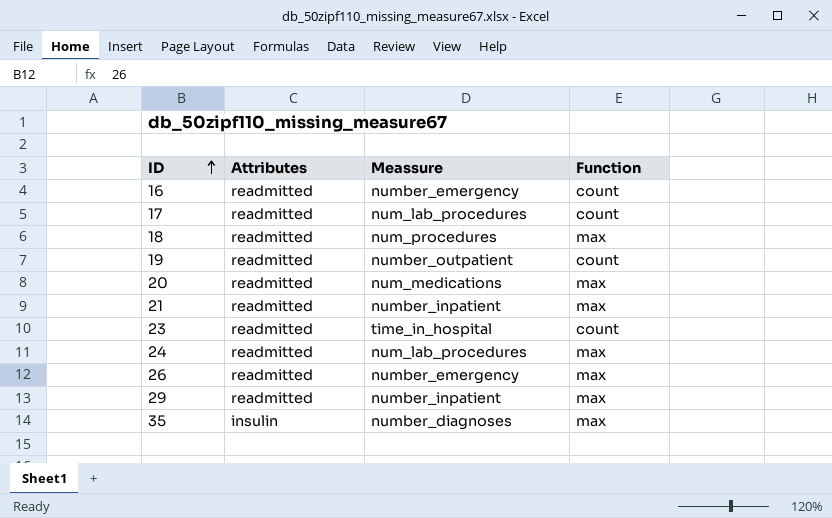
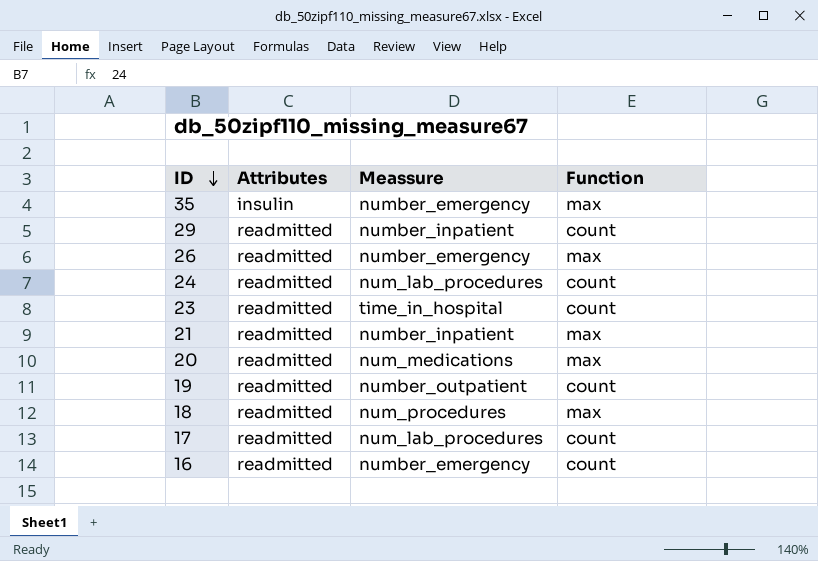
row order: ID ascending -> ID descending
35 | Meassure: number_diagnoses -> number_emergency
29 | Function: max -> count
24 | Function: max -> count

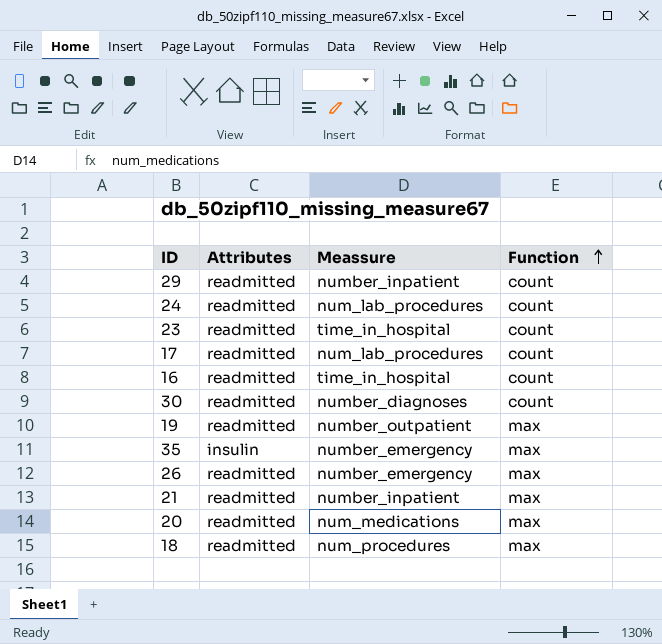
row order: ID descending -> Function ascending
16 | Meassure: number_emergency -> time_in_hospital
row 30: none -> readmitted | number_diagnoses | count
19 | Function: count -> max

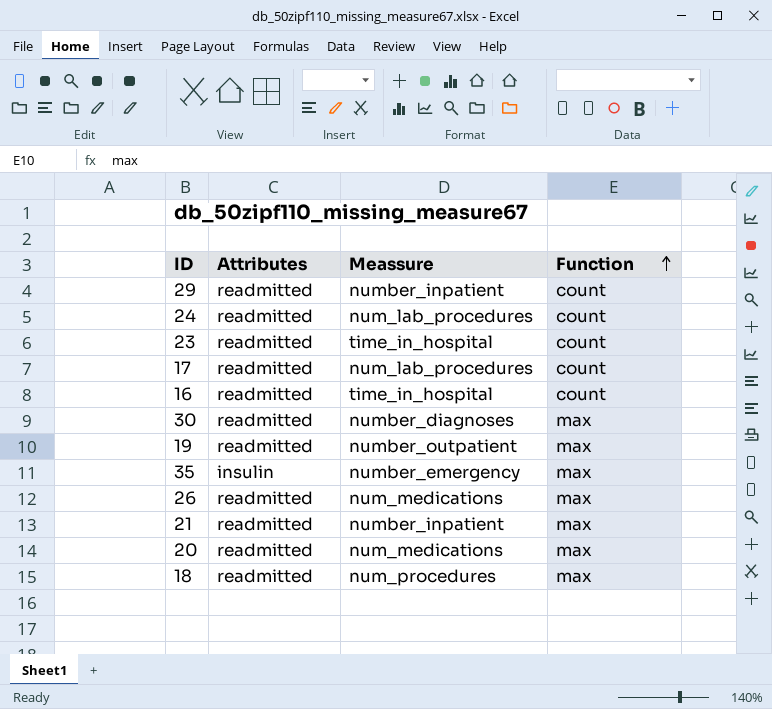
30 | Function: count -> max
26 | Meassure: number_emergency -> num_medications

